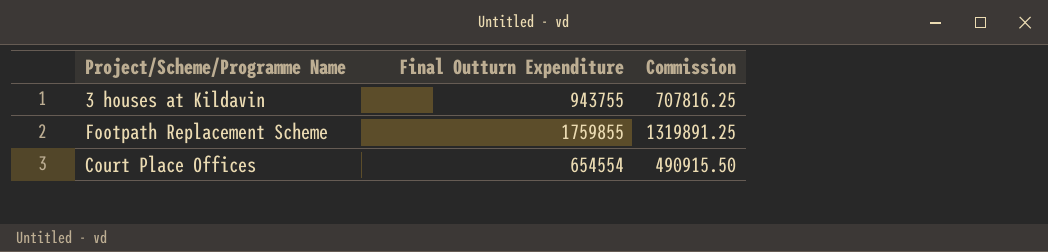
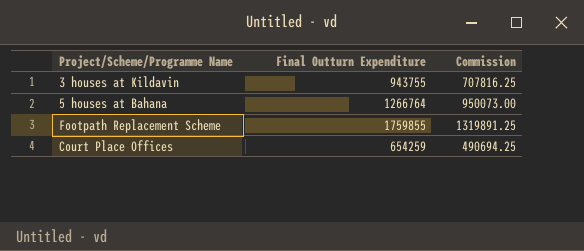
row 5 houses at Bahana: none -> 1266764 | 950073.00
Court Place Offices | Final Outturn Expenditure: 654554 -> 654259
Court Place Offices | Commission: 490915.50 -> 490694.25

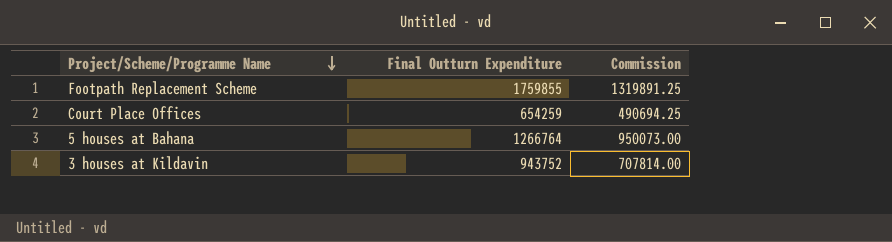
row order: none -> Project/Scheme/Programme Name descending
3 houses at Kildavin | Final Outturn Expenditure: 943755 -> 943752
3 houses at Kildavin | Commission: 707816.25 -> 707814.00

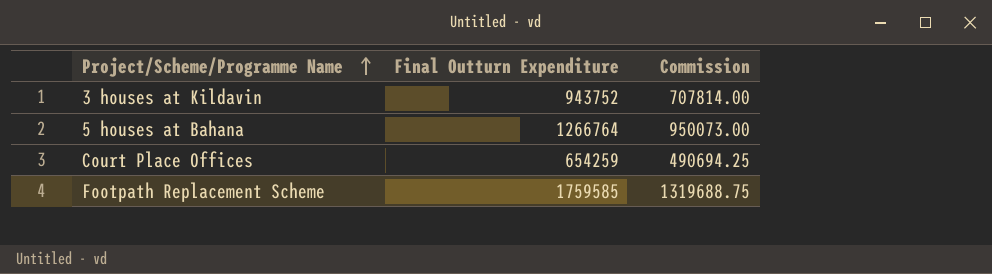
row order: Project/Scheme/Programme Name descending -> Project/Scheme/Programme Name ascending
Footpath Replacement Scheme | Final Outturn Expenditure: 1759855 -> 1759585
Footpath Replacement Scheme | Commission: 1319891.25 -> 1319688.75

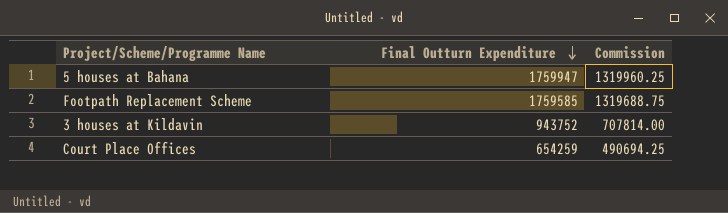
row order: Project/Scheme/Programme Name ascending -> Final Outturn Expenditure descending
5 houses at Bahana | Final Outturn Expenditure: 1266764 -> 1759947
5 houses at Bahana | Commission: 950073.00 -> 1319960.25

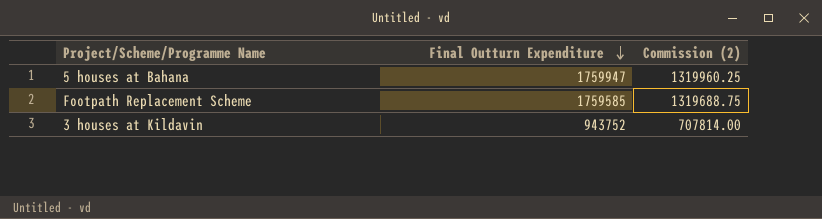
column name: Commission -> Commission (2)
row Court Place Offices: 654259 | 490694.25 -> none

